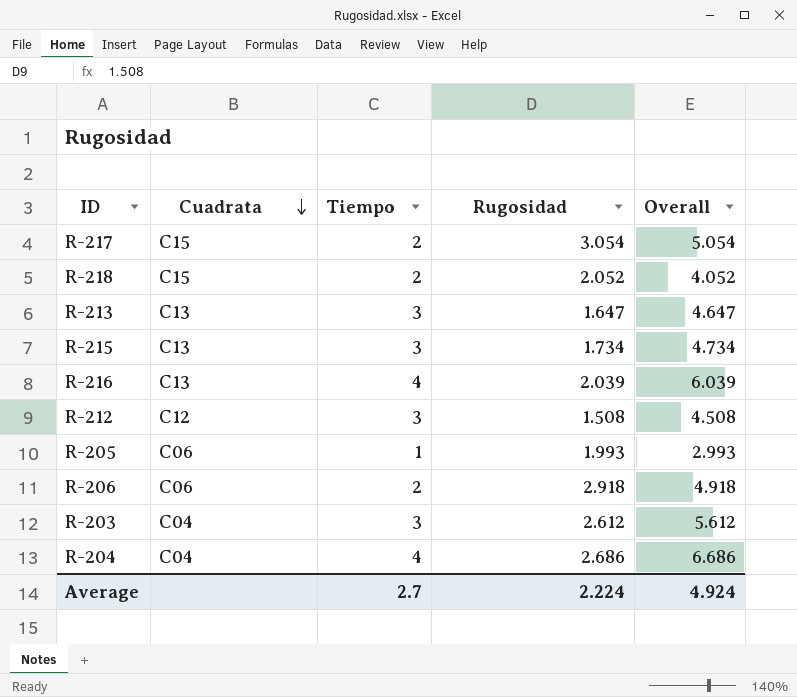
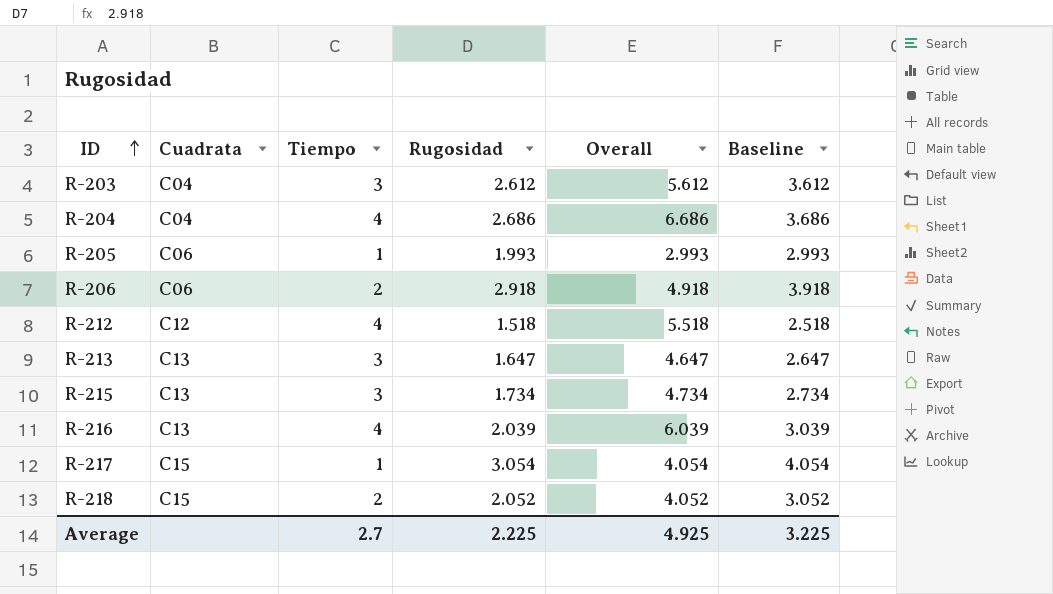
row order: Cuadrata descending -> ID ascending
column Baseline | formula: none -> [Rugosidad] + 1
R-212 | Tiempo: 3 -> 4
R-212 | Rugosidad: 1.508 -> 1.518
R-212 | Overall: 4.508 -> 5.518
R-217 | Tiempo: 2 -> 1
R-217 | Overall: 5.054 -> 4.054
Average | Rugosidad: 2.224 -> 2.225
Average | Overall: 4.924 -> 4.925

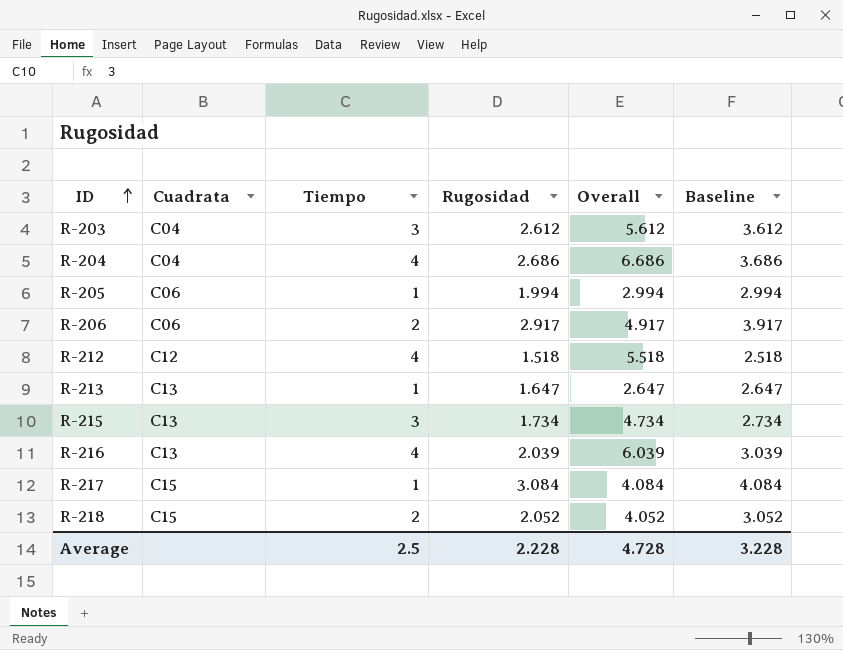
R-205 | Rugosidad: 1.993 -> 1.994
R-205 | Overall: 2.993 -> 2.994
R-205 | Baseline: 2.993 -> 2.994
R-206 | Rugosidad: 2.918 -> 2.917
R-206 | Overall: 4.918 -> 4.917
R-206 | Baseline: 3.918 -> 3.917
R-213 | Tiempo: 3 -> 1
R-213 | Overall: 4.647 -> 2.647
R-217 | Rugosidad: 3.054 -> 3.084
R-217 | Overall: 4.054 -> 4.084
R-217 | Baseline: 4.054 -> 4.084
Average | Tiempo: 2.7 -> 2.5
Average | Rugosidad: 2.225 -> 2.228
Average | Overall: 4.925 -> 4.728
Average | Baseline: 3.225 -> 3.228

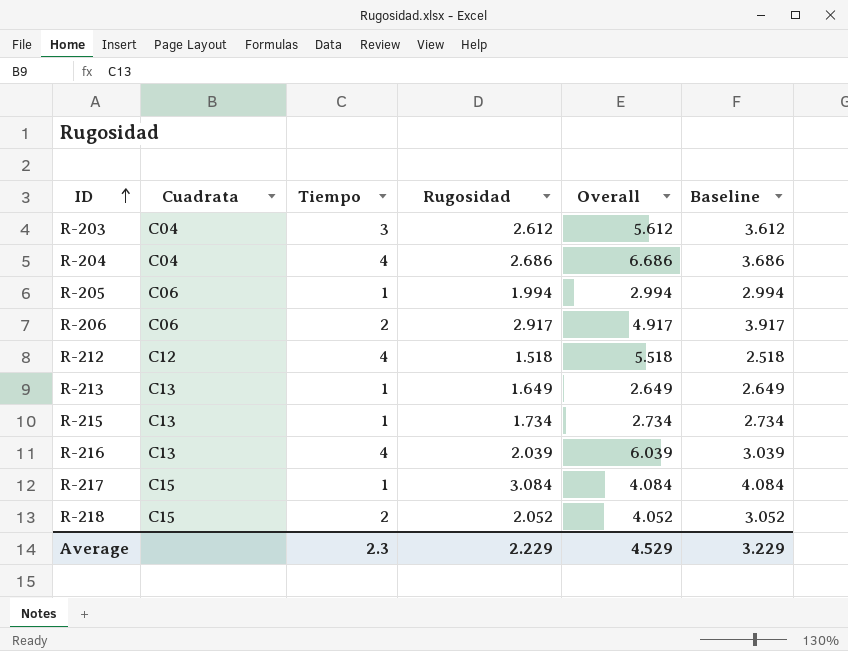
R-213 | Rugosidad: 1.647 -> 1.649
R-213 | Overall: 2.647 -> 2.649
R-213 | Baseline: 2.647 -> 2.649
R-215 | Tiempo: 3 -> 1
R-215 | Overall: 4.734 -> 2.734
Average | Tiempo: 2.5 -> 2.3
Average | Rugosidad: 2.228 -> 2.229
Average | Overall: 4.728 -> 4.529
Average | Baseline: 3.228 -> 3.229

